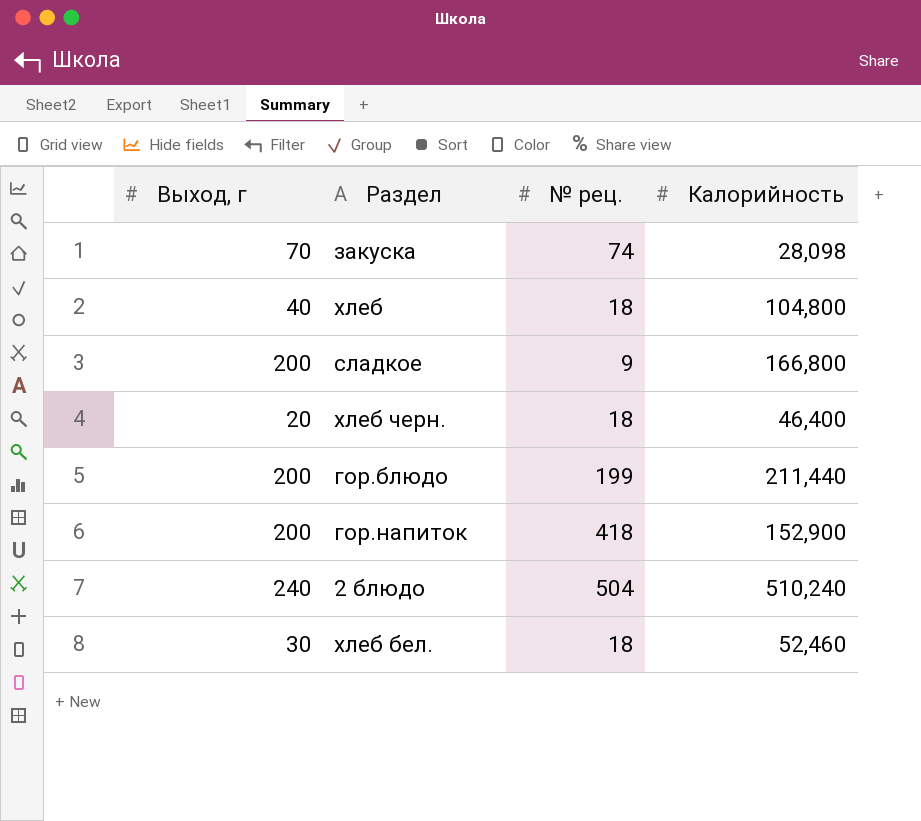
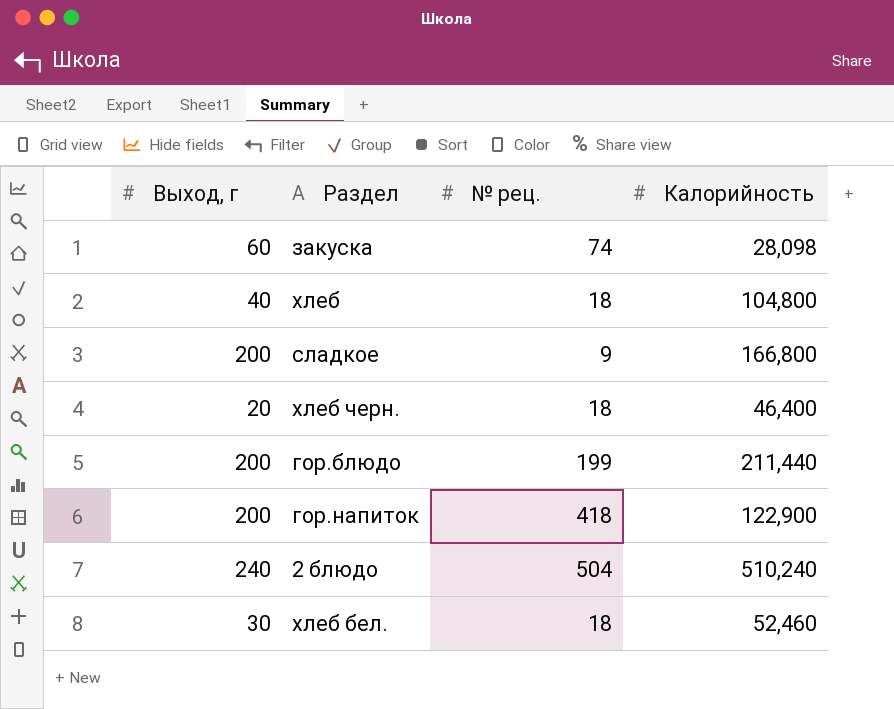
закуска | Выход, г: 70 -> 60
гор.напиток | Калорийность: 152,900 -> 122,900

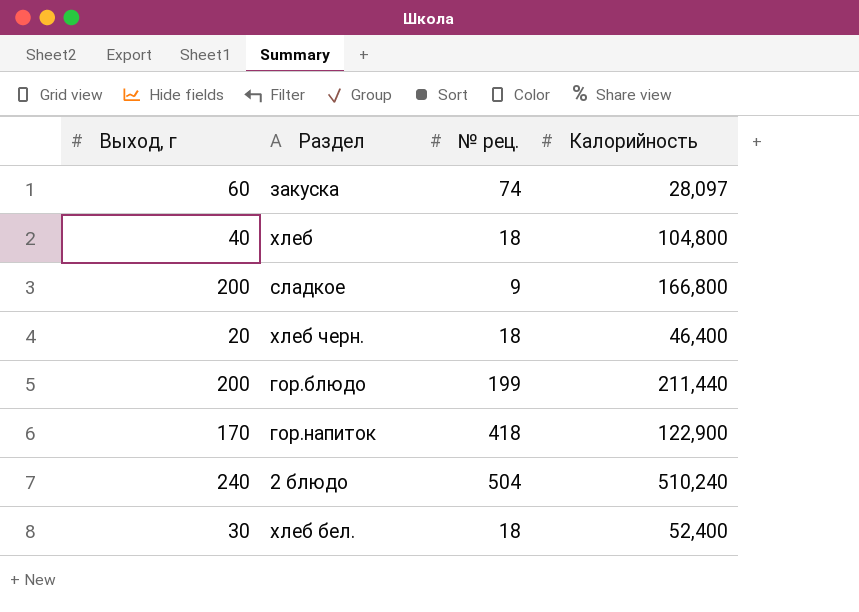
закуска | Калорийность: 28,098 -> 28,097
гор.напиток | Выход, г: 200 -> 170
хлеб бел. | Калорийность: 52,460 -> 52,400

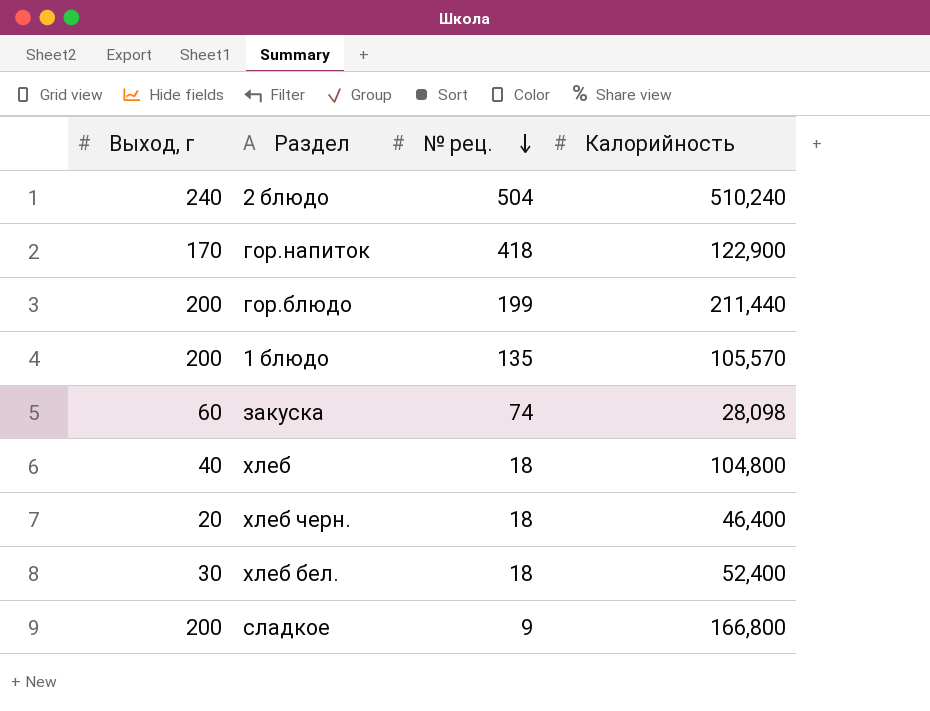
row order: none -> № рец. descending
row 1 блюдо: none -> 200 | 135 | 105,570
закуска | Калорийность: 28,097 -> 28,098

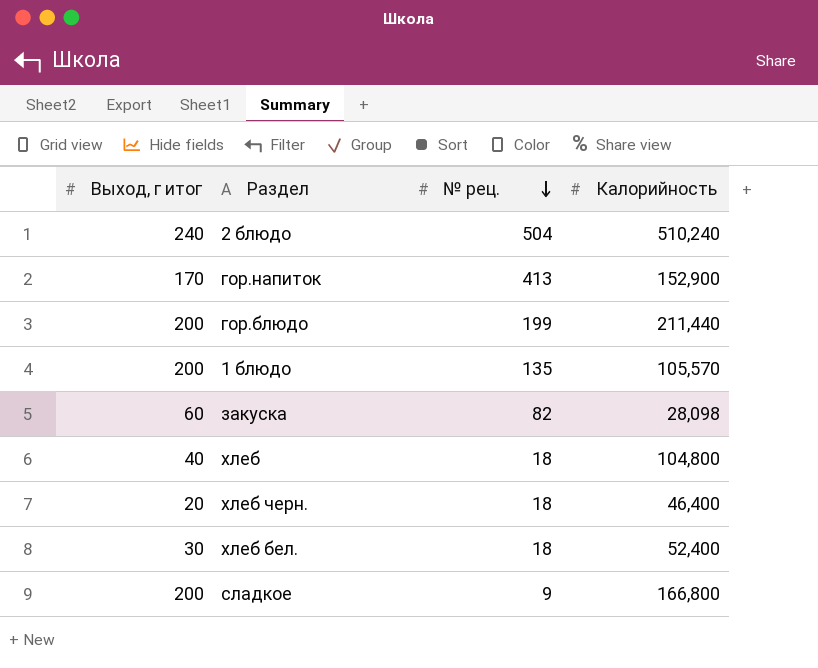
column name: Выход, г -> Выход, г итог
гор.напиток | № рец.: 418 -> 413
гор.напиток | Калорийность: 122,900 -> 152,900
закуска | № рец.: 74 -> 82

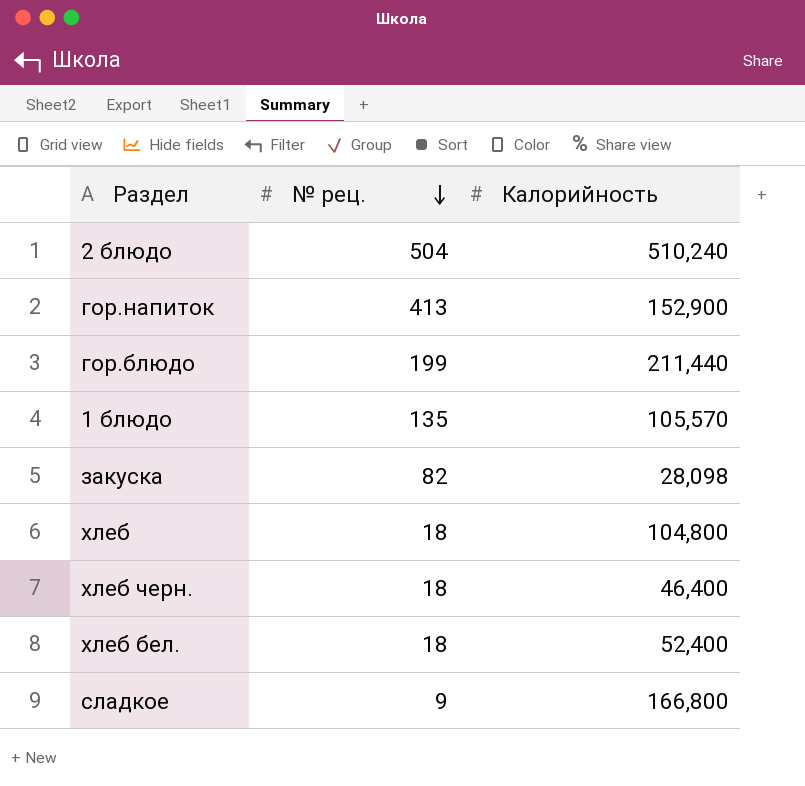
column Выход, г итог | position: 1 -> none

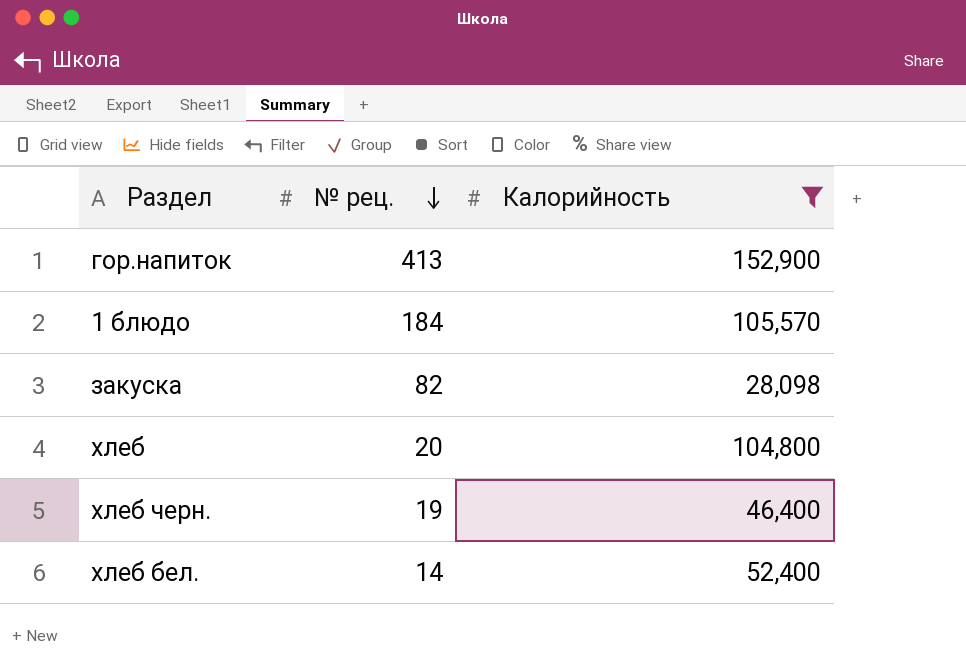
filter: none -> Калорийность <= 152,900
1 блюдо | № рец.: 135 -> 184
хлеб | № рец.: 18 -> 20
хлеб черн. | № рец.: 18 -> 19
хлеб бел. | № рец.: 18 -> 14

